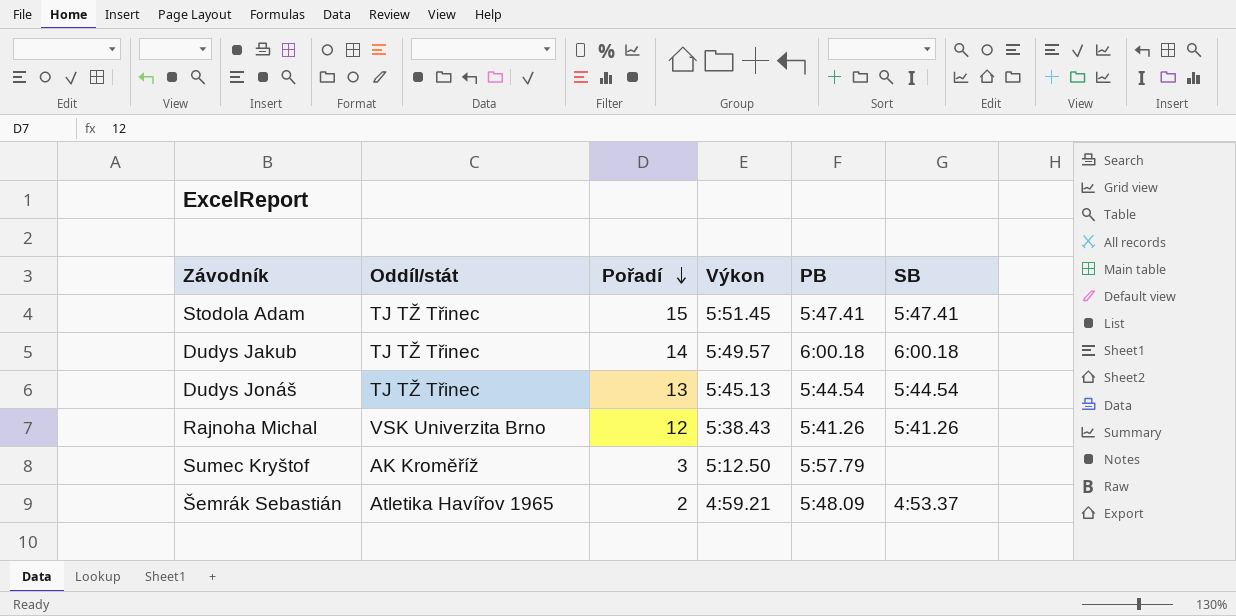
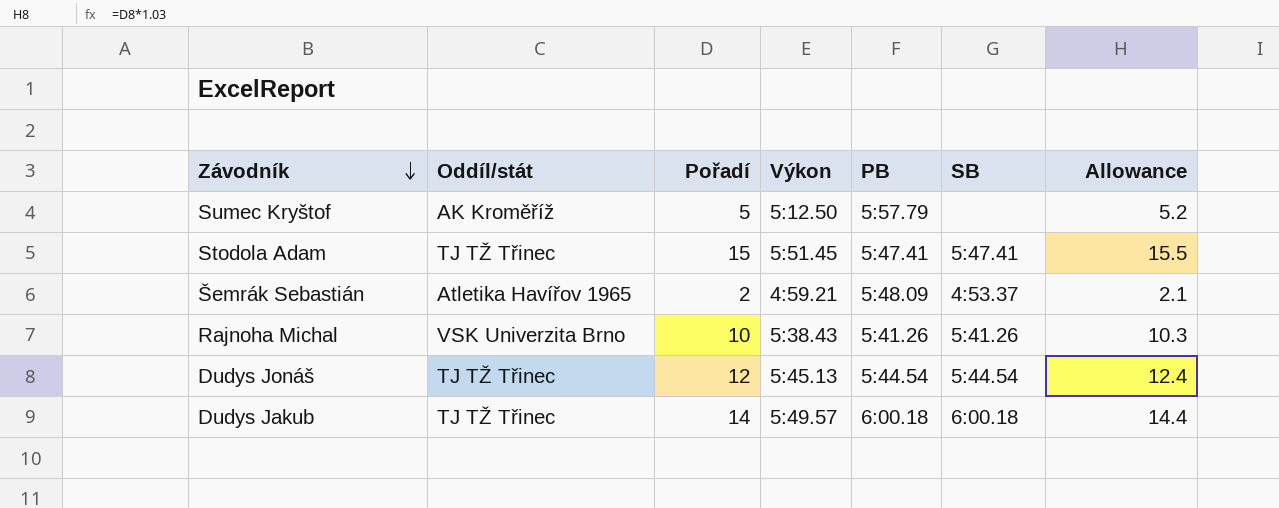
row order: Pořadí descending -> Závodník descending
column Allowance | formula: none -> [Pořadí] * 1.03
Sumec Kryštof | Pořadí: 3 -> 5
Rajnoha Michal | Pořadí: 12 -> 10
Dudys Jonáš | Pořadí: 13 -> 12

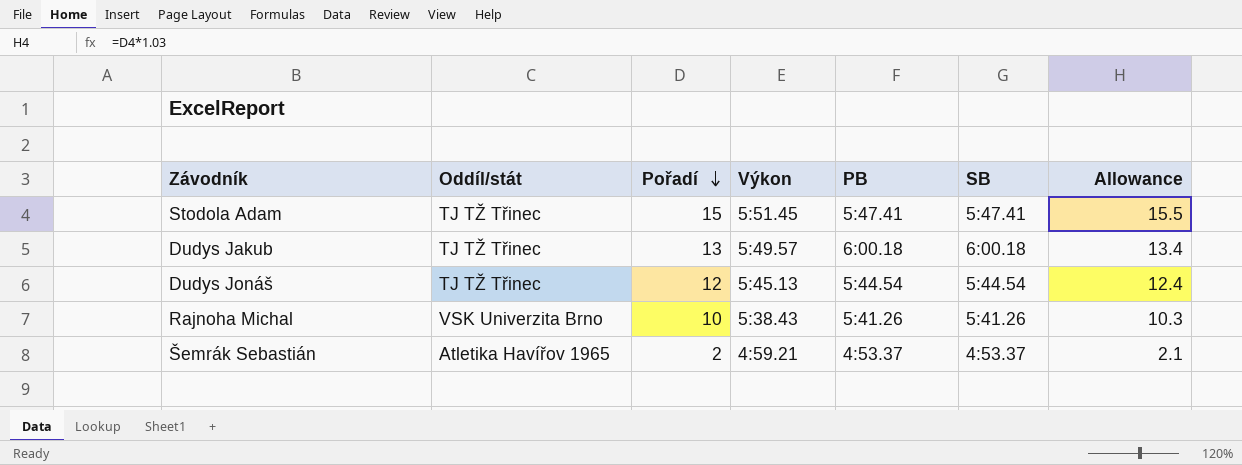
row order: Závodník descending -> Pořadí descending
row Sumec Kryštof: AK Kroměříž | 5 | 5:12.50 | 5:57.79 | none | 5.2 -> none
Dudys Jakub | Pořadí: 14 -> 13
Dudys Jakub | Allowance: 14.4 -> 13.4
Šemrák Sebastián | PB: 5:48.09 -> 4:53.37

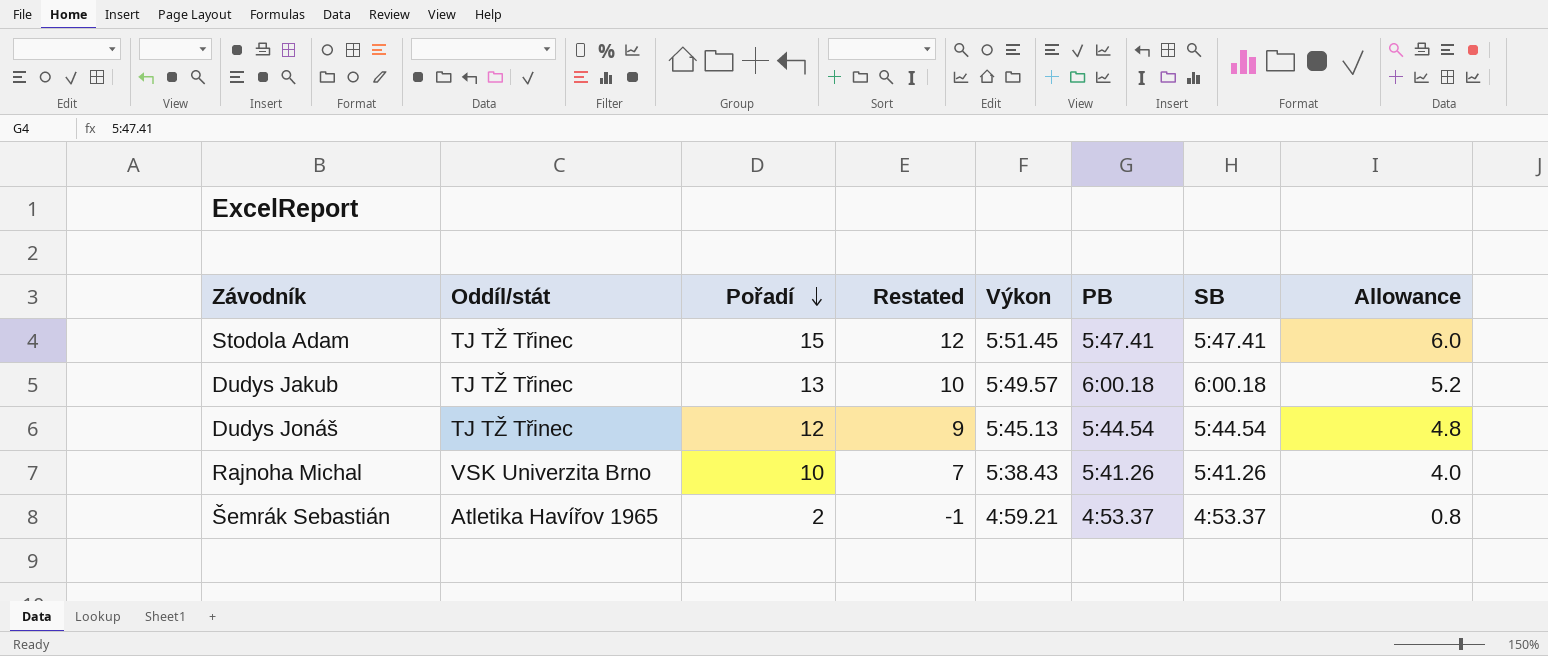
column Restated | formula: none -> [Pořadí] - 3
column Allowance | formula: [Pořadí] * 1.03 -> [Pořadí] * 0.4

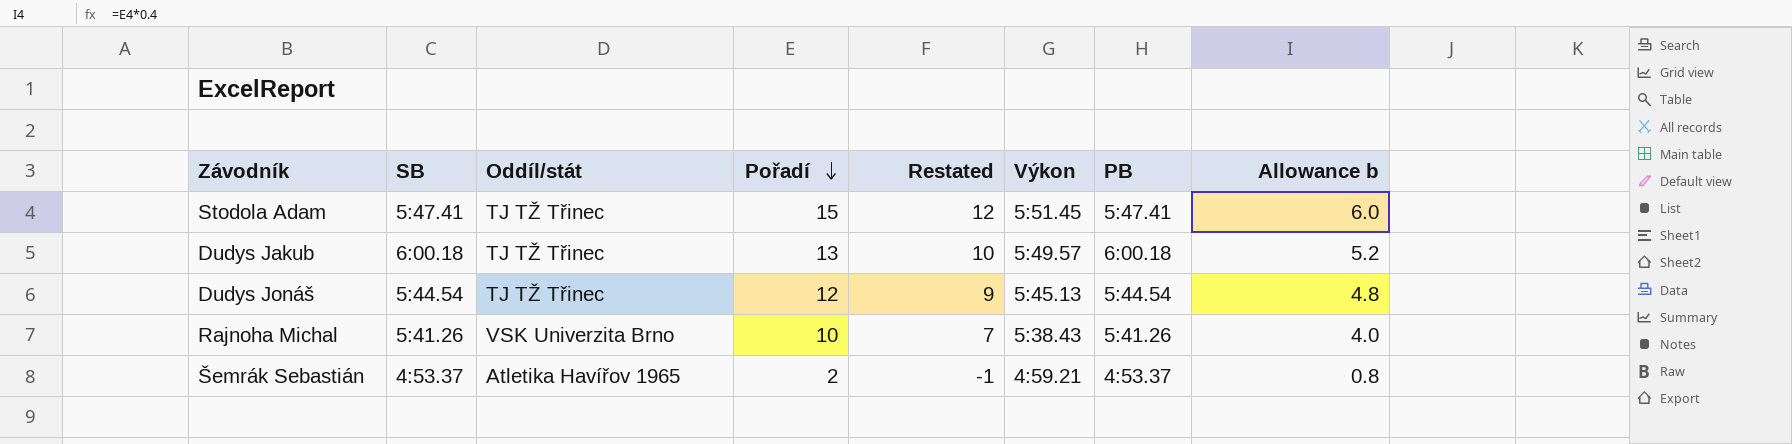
column SB | position: 7 -> 2
column name: Allowance -> Allowance b

